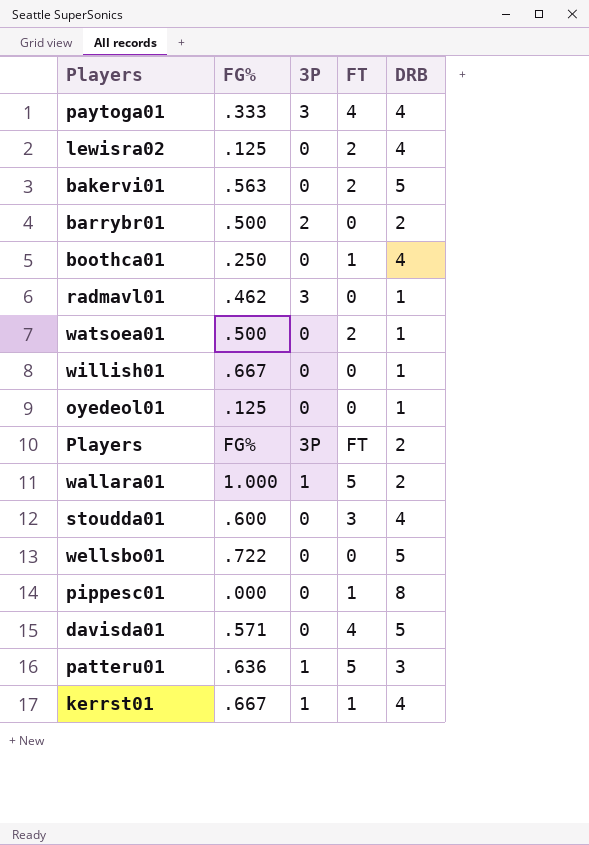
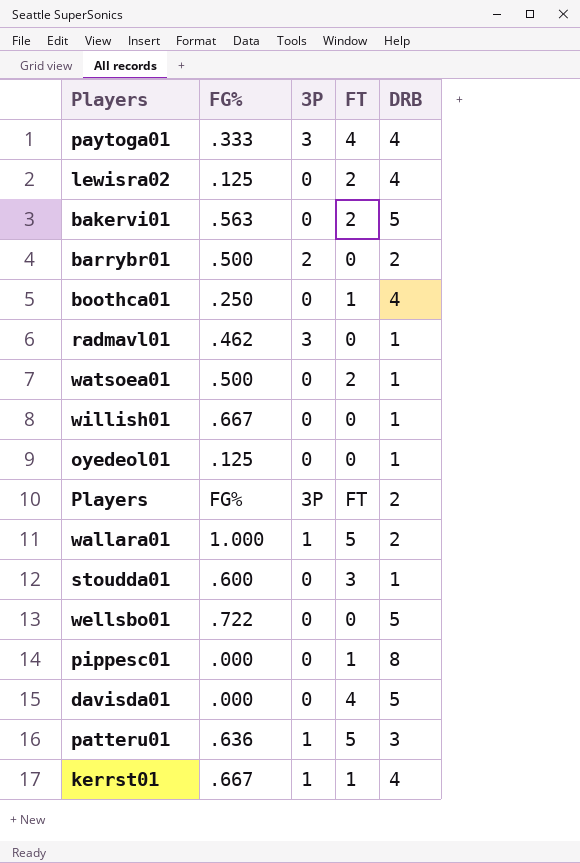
stoudda01 | DRB: 4 -> 1
davisda01 | FG%: .571 -> .000

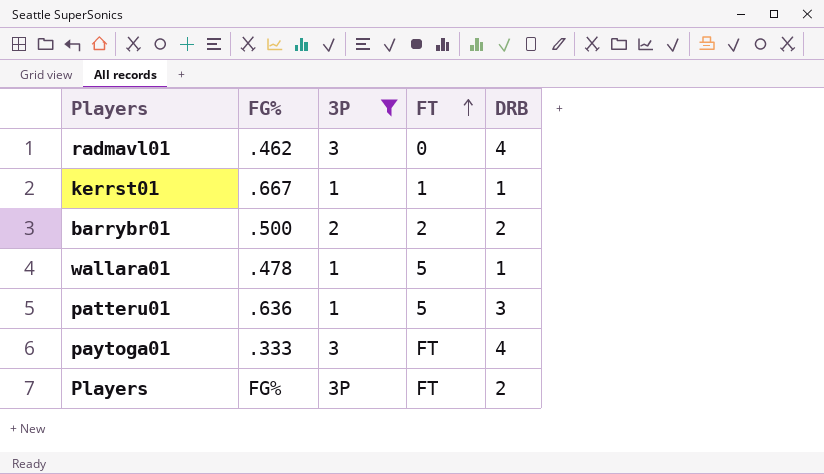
filter: none -> 3P != 0
row order: none -> FT ascending
radmavl01 | DRB: 1 -> 4
kerrst01 | DRB: 4 -> 1
barrybr01 | FT: 0 -> 2
wallara01 | FG%: 1.000 -> .478
wallara01 | DRB: 2 -> 1
paytoga01 | FT: 4 -> FT

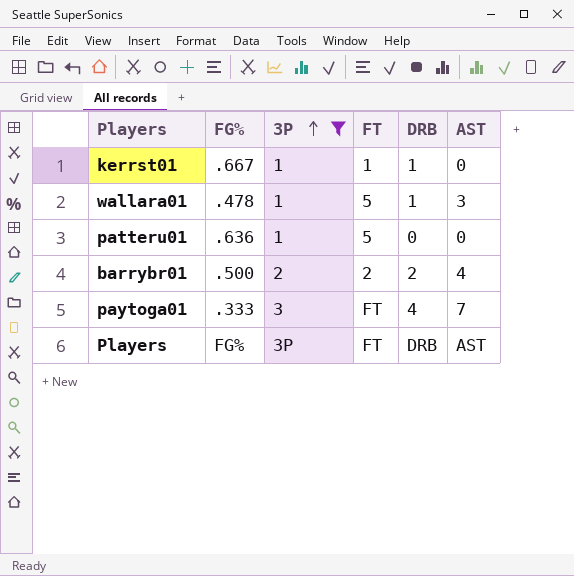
row order: FT ascending -> 3P ascending
column AST | position: none -> 6
row radmavl01: .462 | 3 | 0 | 4 -> none
patteru01 | DRB: 3 -> 0
Players | DRB: 2 -> DRB

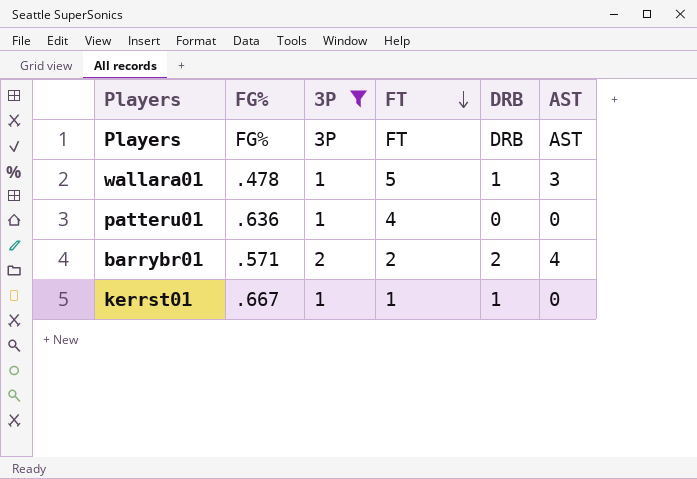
row order: 3P ascending -> FT descending
row paytoga01: .333 | 3 | FT | 4 | 7 -> none
patteru01 | FT: 5 -> 4
barrybr01 | FG%: .500 -> .571

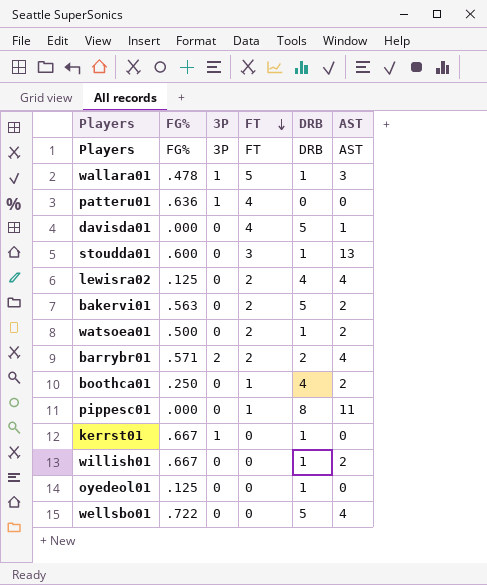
filter: 3P != 0 -> none
kerrst01 | FT: 1 -> 0

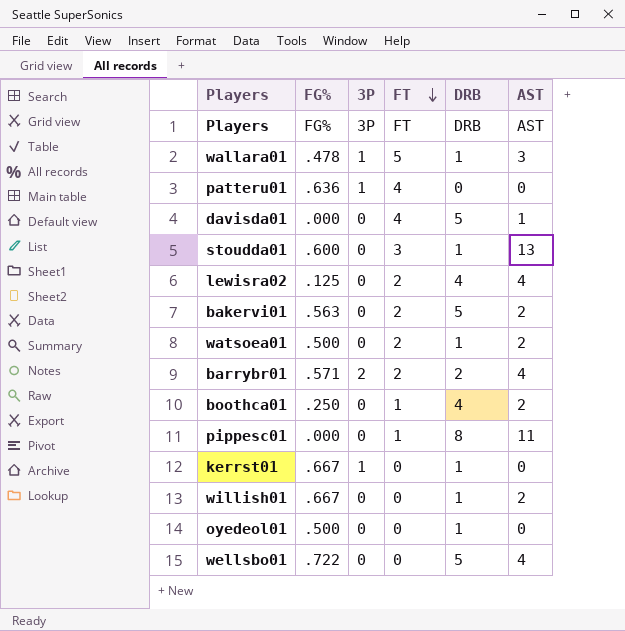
oyedeol01 | FG%: .125 -> .500

